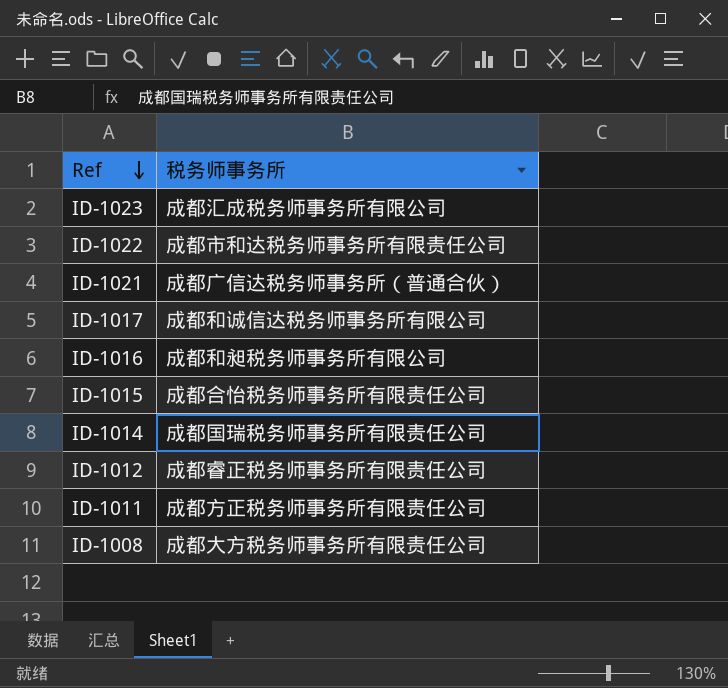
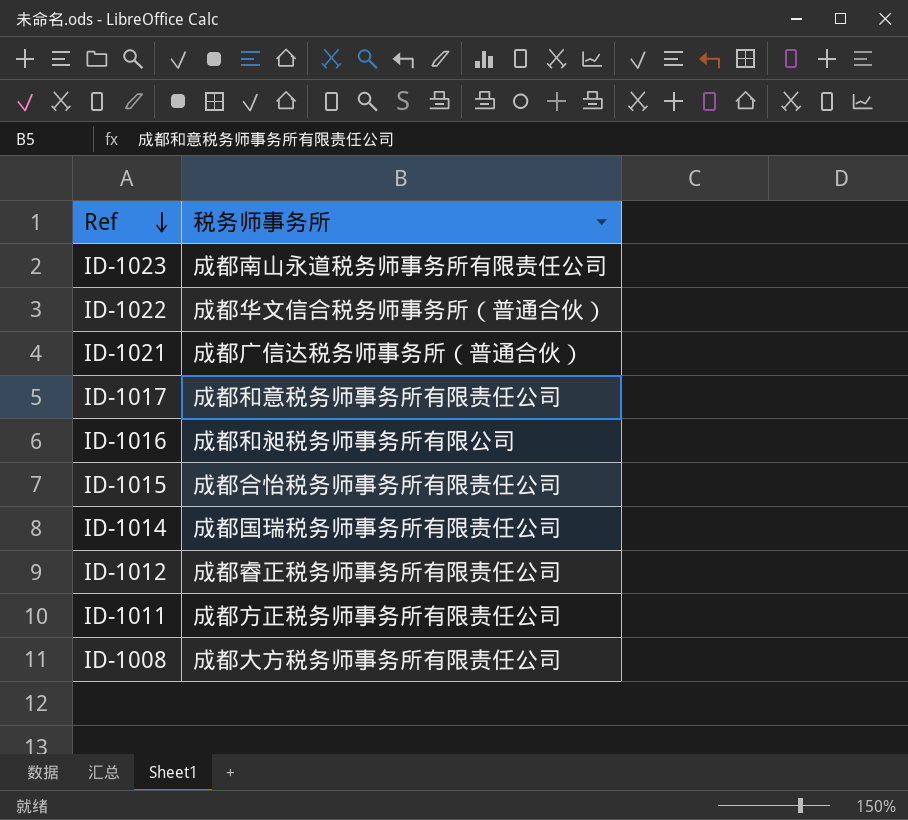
ID-1023 | 税务师事务所: 成都汇成税务师事务所有限公司 -> 成都南山永道税务师事务所有限责任公司
ID-1022 | 税务师事务所: 成都市和达税务师事务所有限责任公司 -> 成都华文信合税务师事务所（普通合伙）
ID-1017 | 税务师事务所: 成都和诚信达税务师事务所有限公司 -> 成都和意税务师事务所有限责任公司

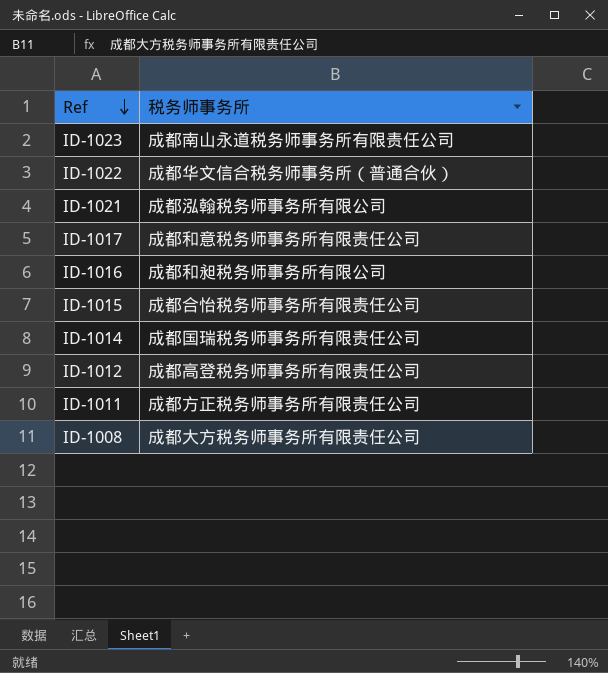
ID-1021 | 税务师事务所: 成都广信达税务师事务所（普通合伙） -> 成都泓翰税务师事务所有限公司
ID-1012 | 税务师事务所: 成都睿正税务师事务所有限责任公司 -> 成都高登税务师事务所有限责任公司

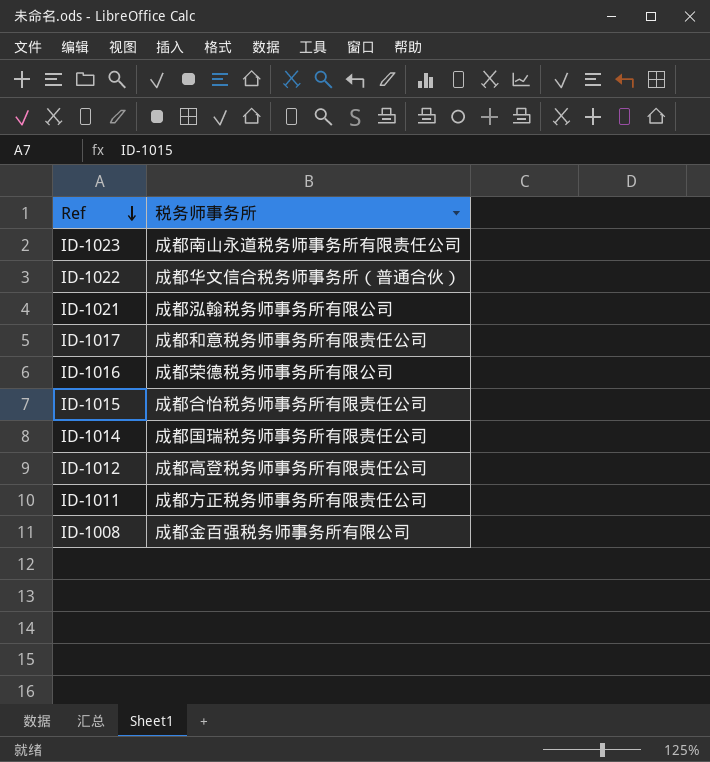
ID-1016 | 税务师事务所: 成都和昶税务师事务所有限公司 -> 成都荣德税务师事务所有限公司
ID-1008 | 税务师事务所: 成都大方税务师事务所有限责任公司 -> 成都金百强税务师事务所有限公司

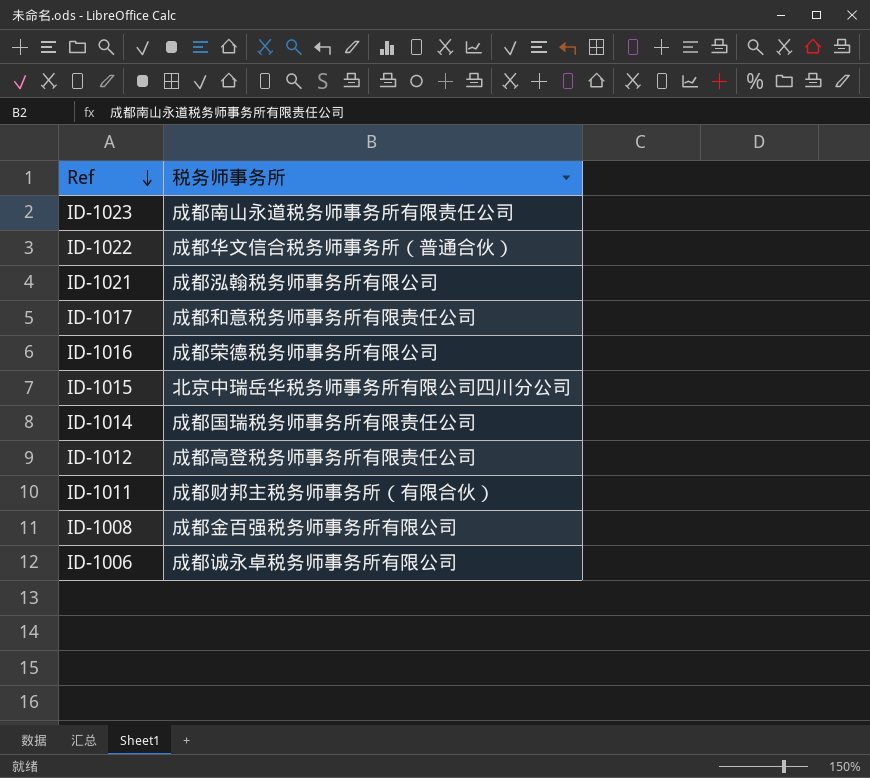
ID-1015 | 税务师事务所: 成都合怡税务师事务所有限责任公司 -> 北京中瑞岳华税务师事务所有限公司四川分公司
ID-1011 | 税务师事务所: 成都方正税务师事务所有限责任公司 -> 成都财邦主税务师事务所（有限合伙）
row ID-1006: none -> 成都诚永卓税务师事务所有限公司

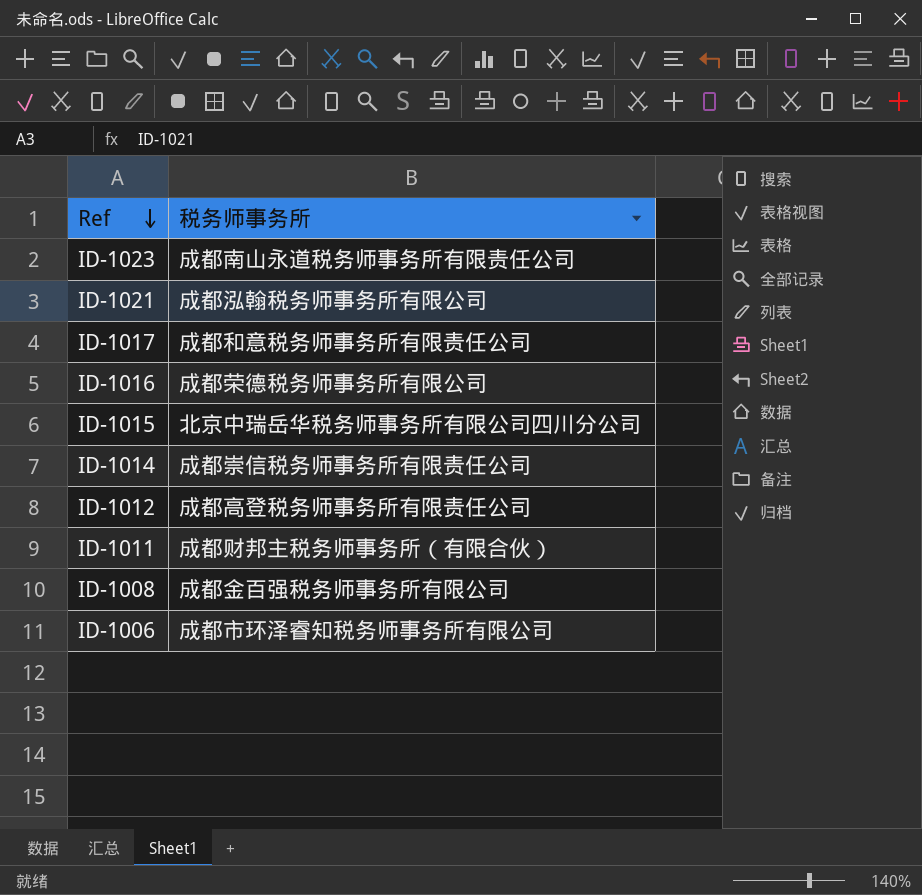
row ID-1022: 成都华文信合税务师事务所（普通合伙） -> none
ID-1014 | 税务师事务所: 成都国瑞税务师事务所有限责任公司 -> 成都崇信税务师事务所有限责任公司
ID-1006 | 税务师事务所: 成都诚永卓税务师事务所有限公司 -> 成都市环泽睿知税务师事务所有限公司

